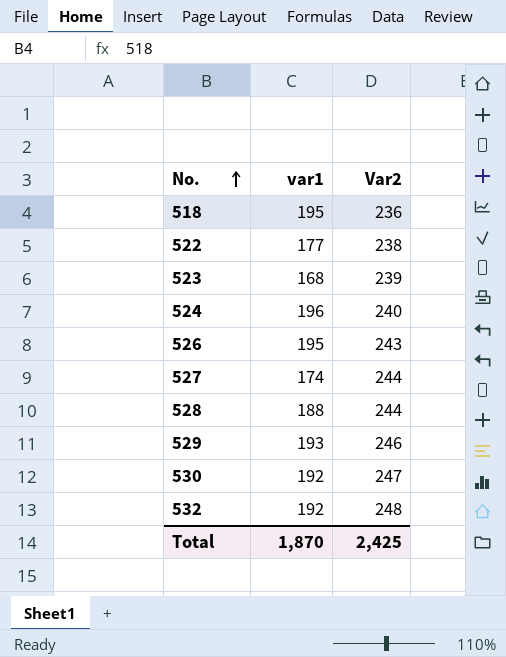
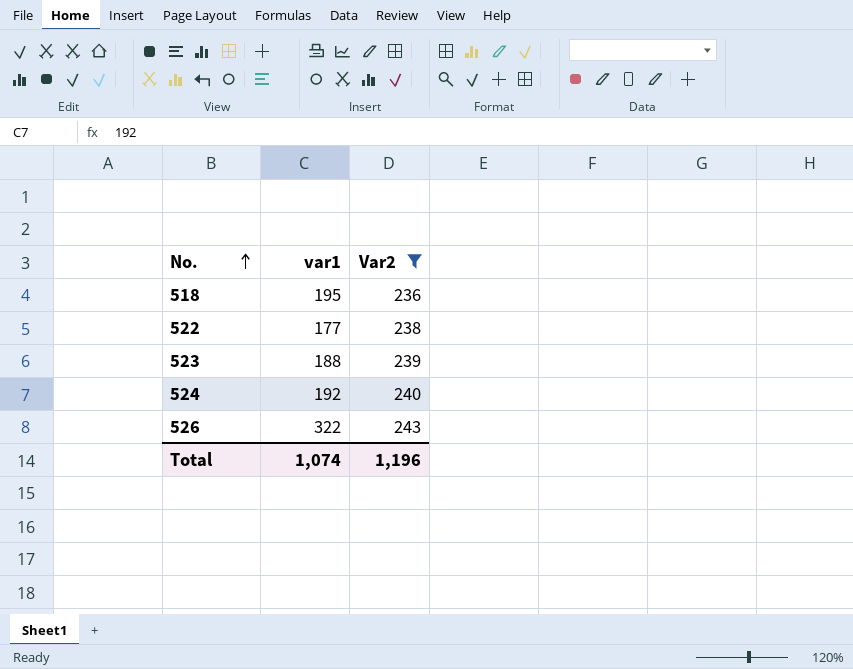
filter: none -> Var2 <= 243
523 | var1: 168 -> 188
524 | var1: 196 -> 192
526 | var1: 195 -> 322
Total | var1: 1,870 -> 1,074
Total | Var2: 2,425 -> 1,196

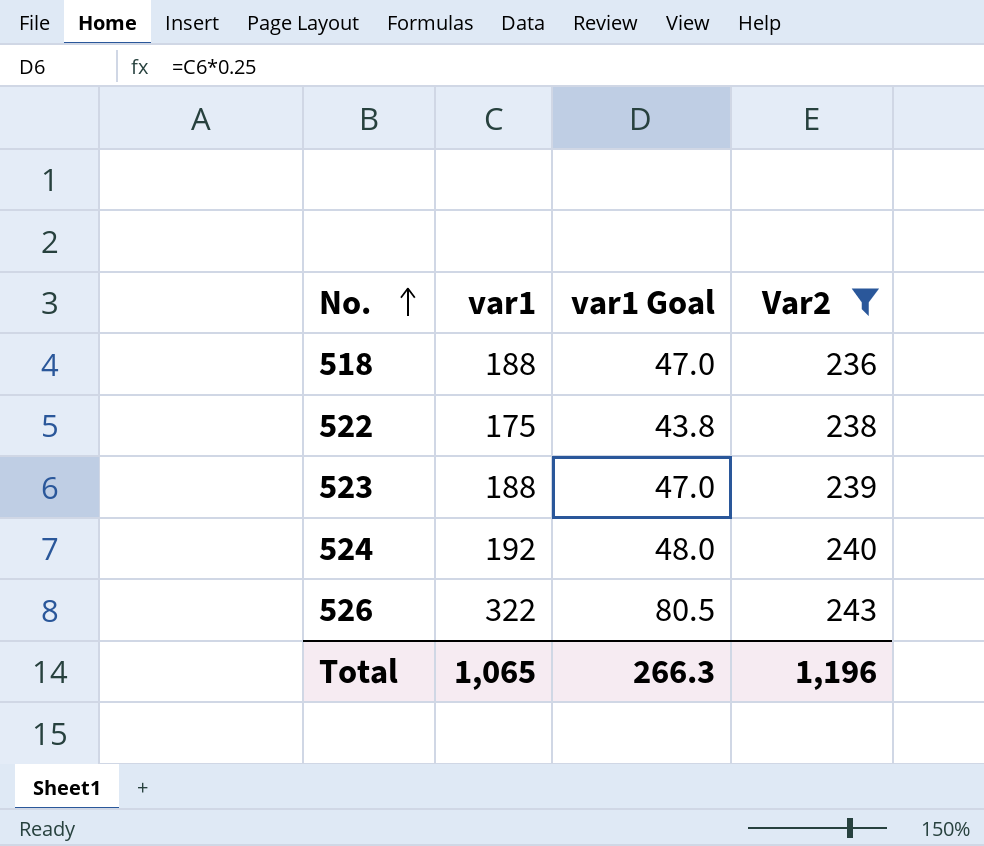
column var1 Goal | formula: none -> [var1] * 0.25
518 | var1: 195 -> 188
522 | var1: 177 -> 175
Total | var1: 1,074 -> 1,065

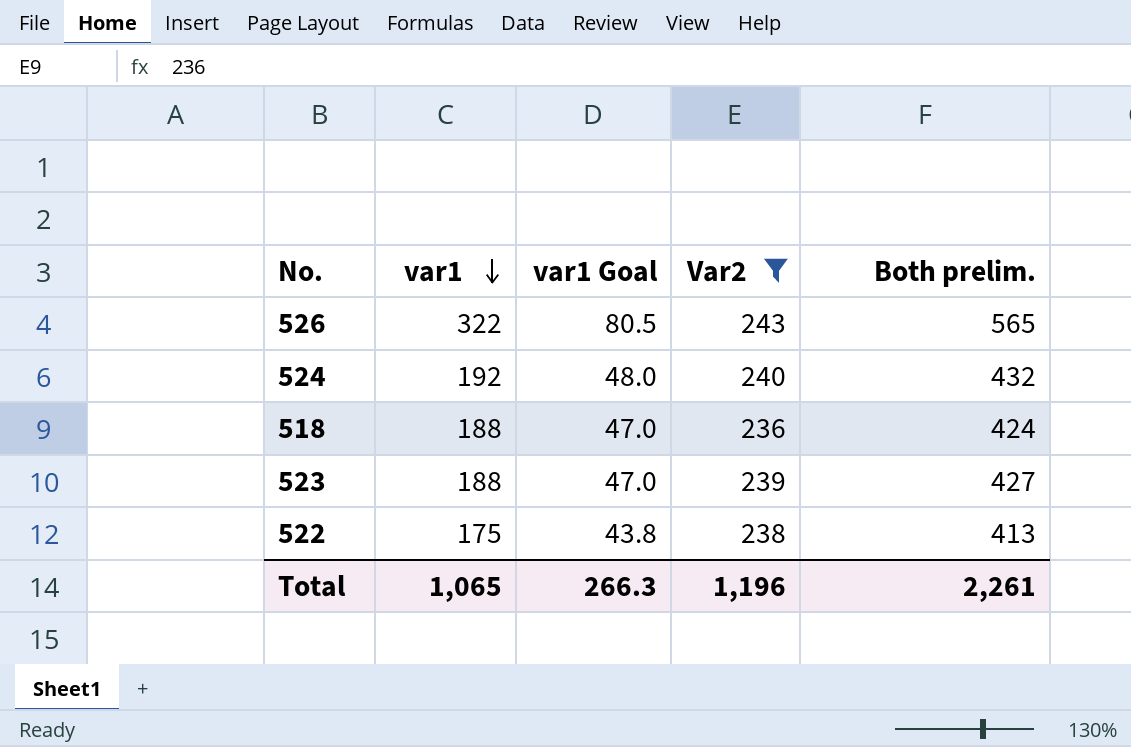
row order: No. ascending -> var1 descending
column Both prelim. | formula: none -> [var1] + [Var2]

